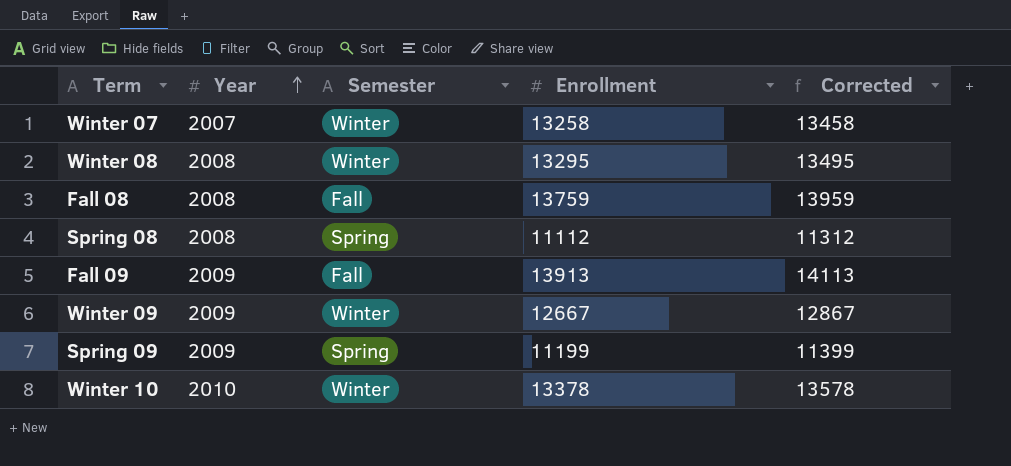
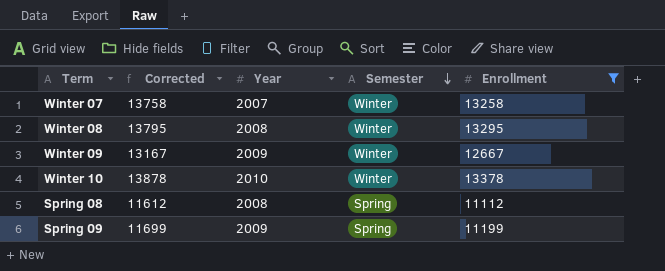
filter: none -> Enrollment <= 13378
row order: Year ascending -> Semester descending
column Corrected | formula: [Enrollment] + 200 -> [Enrollment] + 500
column Corrected | position: 5 -> 2

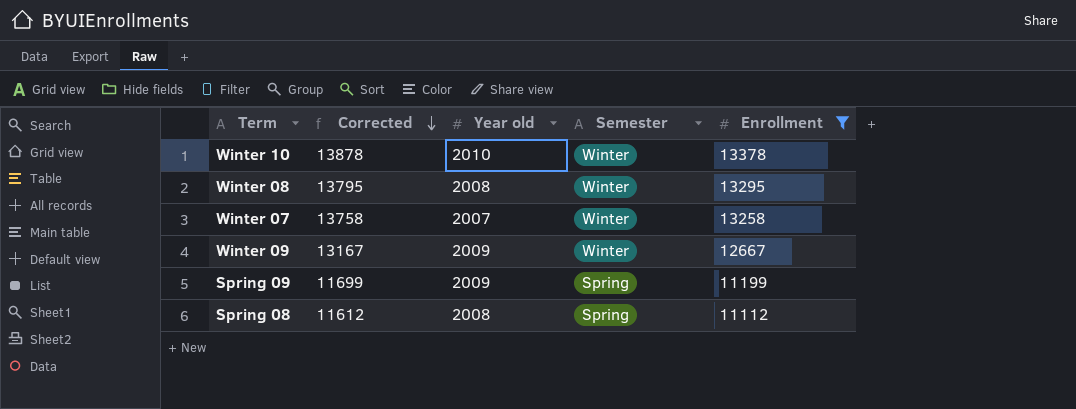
row order: Semester descending -> Corrected descending
column name: Year -> Year old

